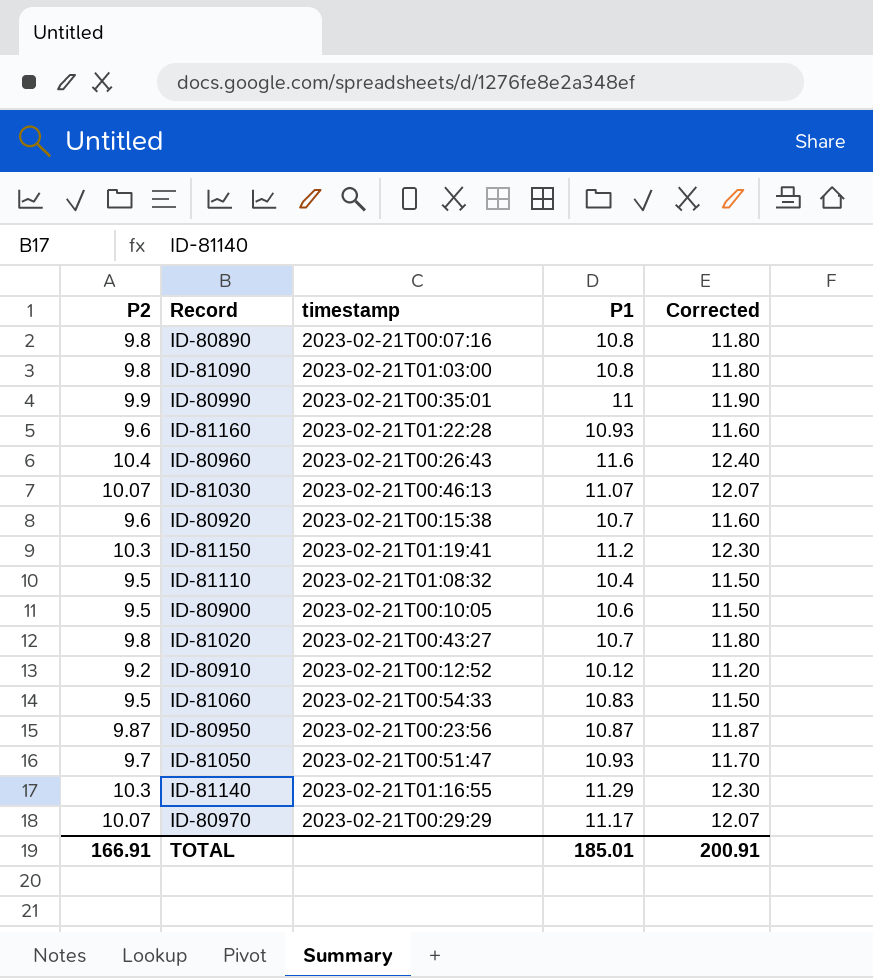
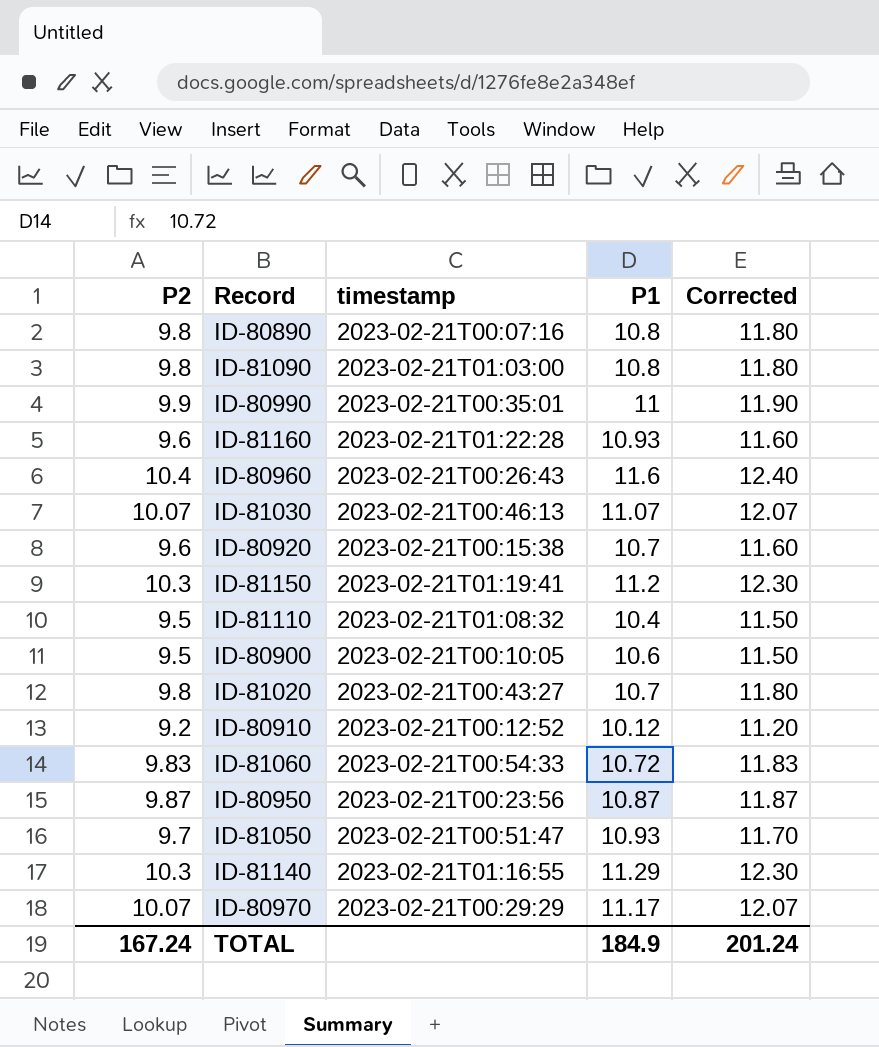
ID-81060 | P2: 9.5 -> 9.83
ID-81060 | P1: 10.83 -> 10.72
ID-81060 | Corrected: 11.50 -> 11.83
TOTAL | P2: 166.91 -> 167.24
TOTAL | P1: 185.01 -> 184.9
TOTAL | Corrected: 200.91 -> 201.24

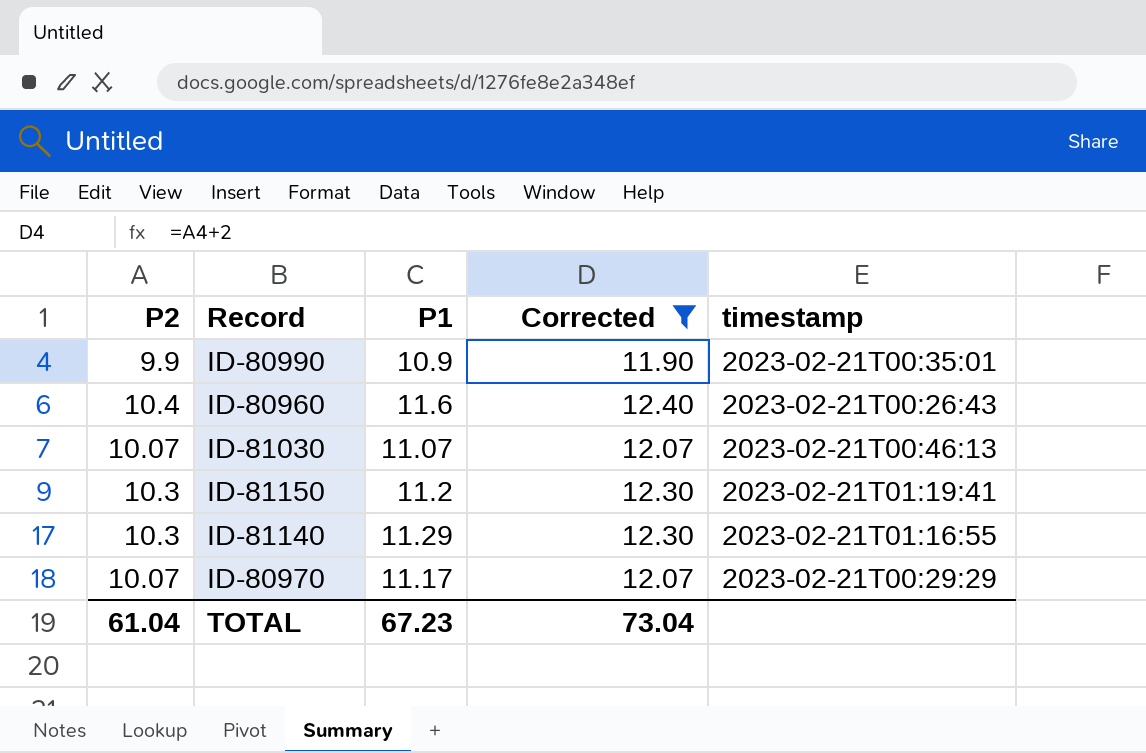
filter: none -> Corrected >= 11.90
column timestamp | position: 3 -> 5
ID-80990 | P1: 11 -> 10.9
TOTAL | P2: 167.24 -> 61.04
TOTAL | P1: 184.9 -> 67.23
TOTAL | Corrected: 201.24 -> 73.04

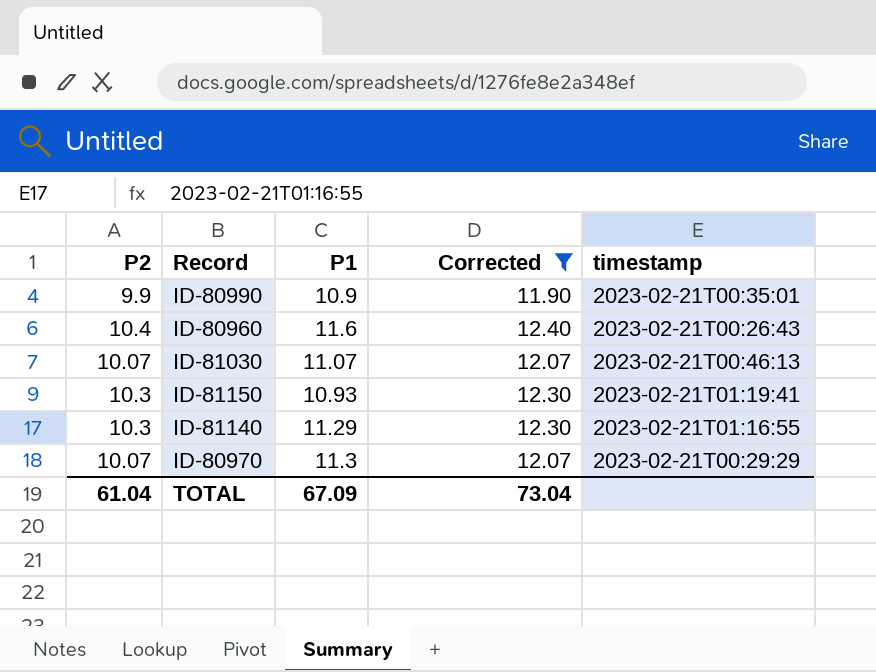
ID-81150 | P1: 11.2 -> 10.93
ID-80970 | P1: 11.17 -> 11.3
TOTAL | P1: 67.23 -> 67.09

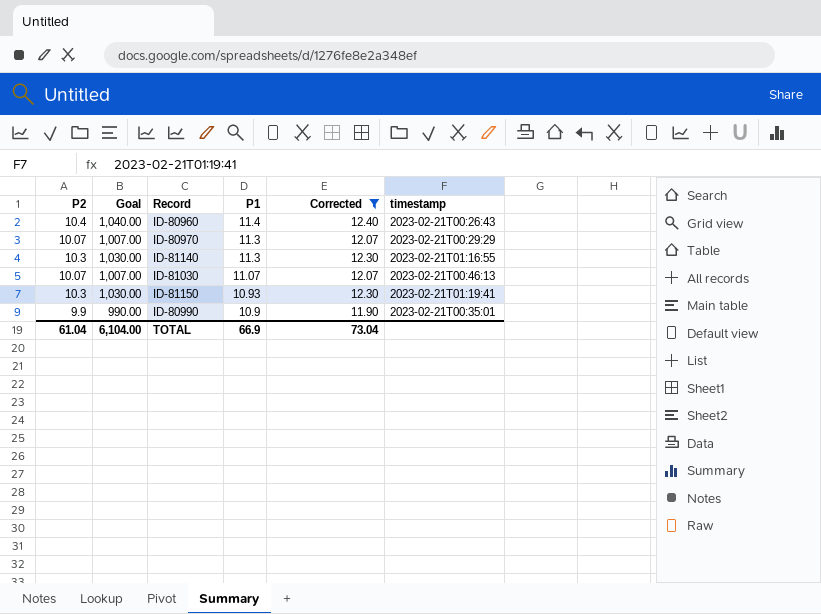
row order: none -> P1 descending
column Goal | formula: none -> [P2] * 100
ID-80960 | P1: 11.6 -> 11.4
ID-81140 | P1: 11.29 -> 11.3
TOTAL | P1: 67.09 -> 66.9

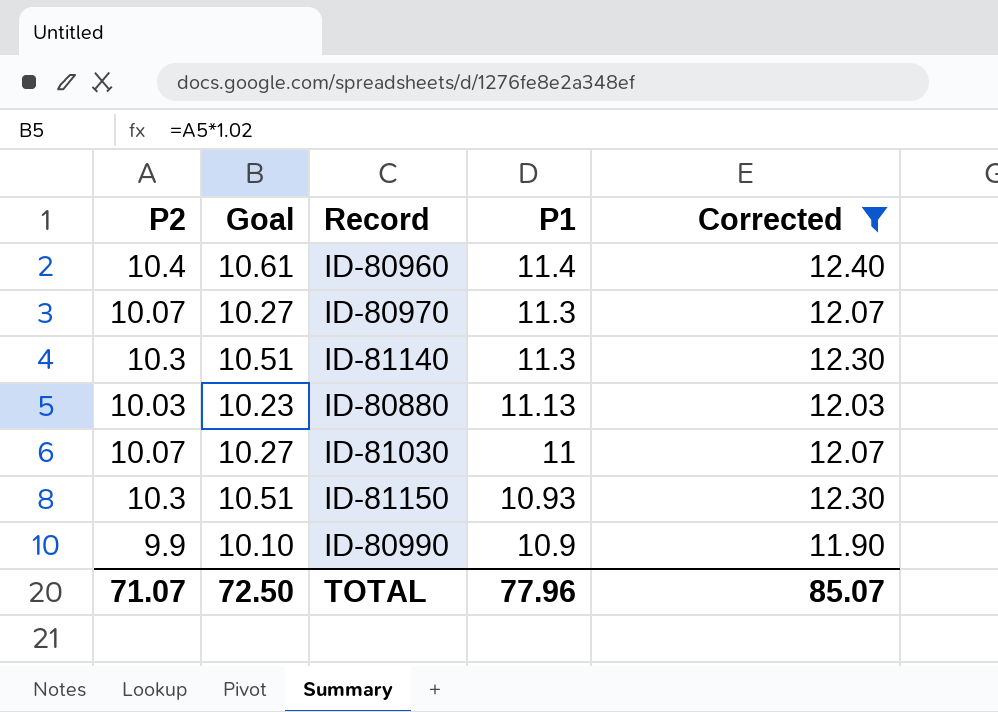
column timestamp | position: 6 -> none
column Goal | formula: [P2] * 100 -> [P2] * 1.02
row ID-80880: none -> 10.03 | 10.23 | 11.13 | 12.03
ID-81030 | P1: 11.07 -> 11
TOTAL | P2: 61.04 -> 71.07
TOTAL | Goal: 6,104.00 -> 72.50
TOTAL | P1: 66.9 -> 77.96
TOTAL | Corrected: 73.04 -> 85.07

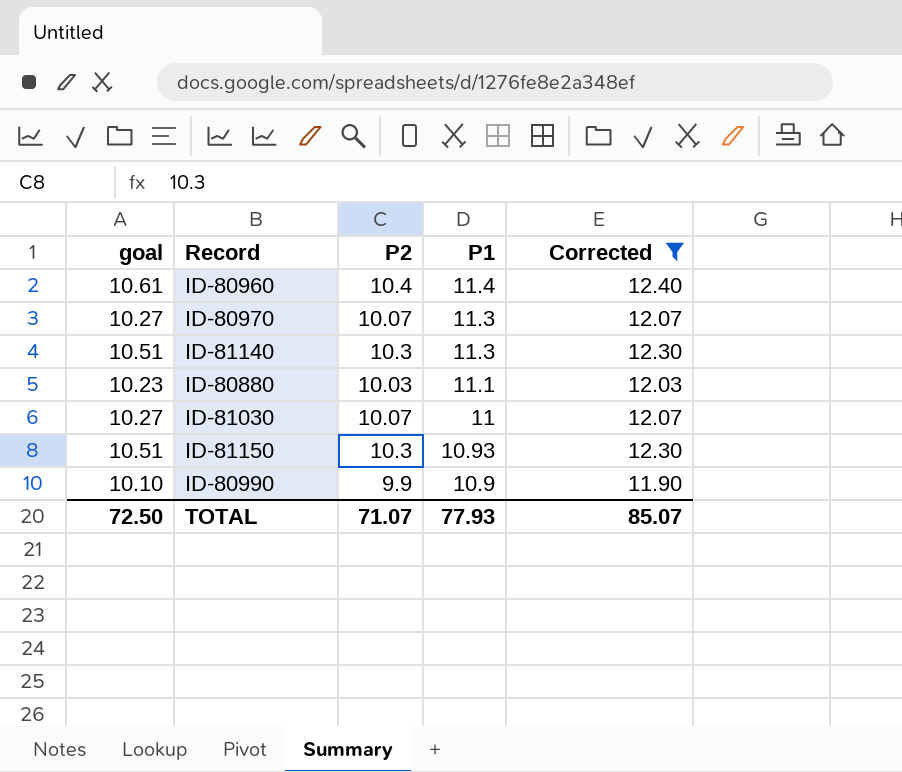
column name: Goal -> goal
column P2 | position: 1 -> 3
ID-80880 | P1: 11.13 -> 11.1
TOTAL | P1: 77.96 -> 77.93

